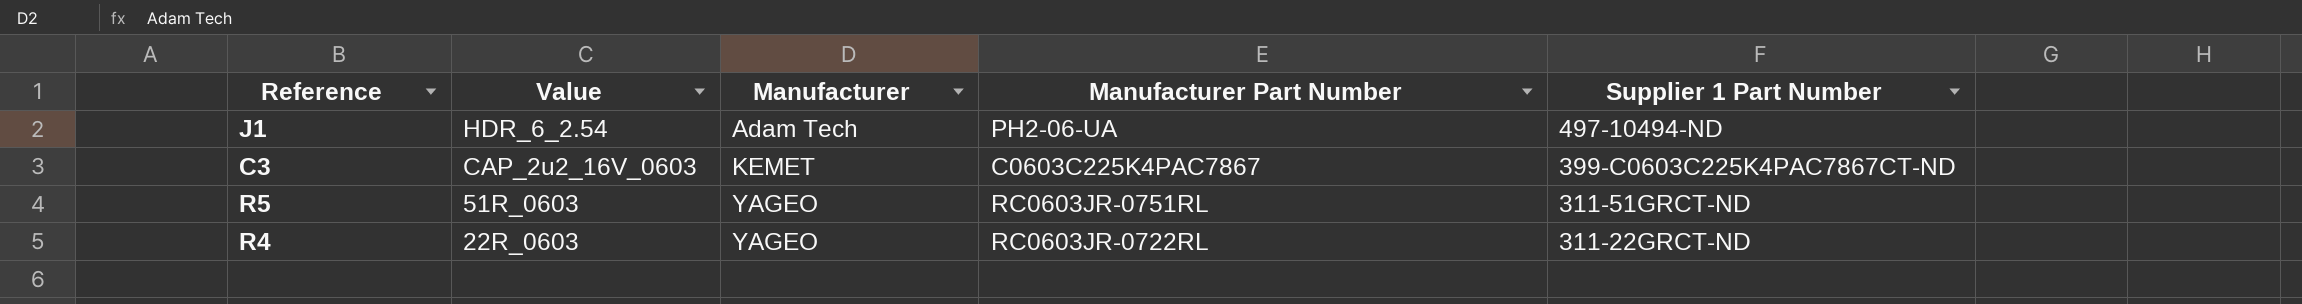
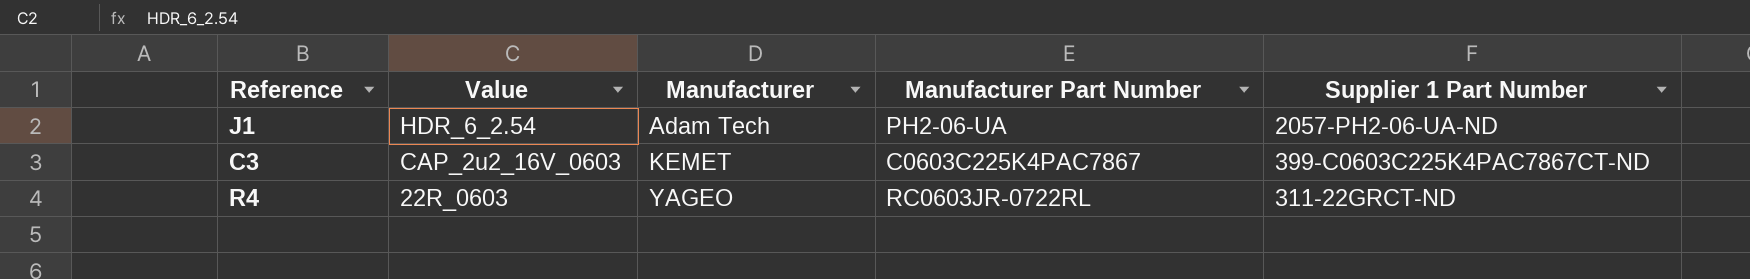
row R5: 51R_0603 | YAGEO | RC0603JR-0751RL | 311-51GRCT-ND -> none
J1 | Supplier 1 Part Number: 497-10494-ND -> 2057-PH2-06-UA-ND

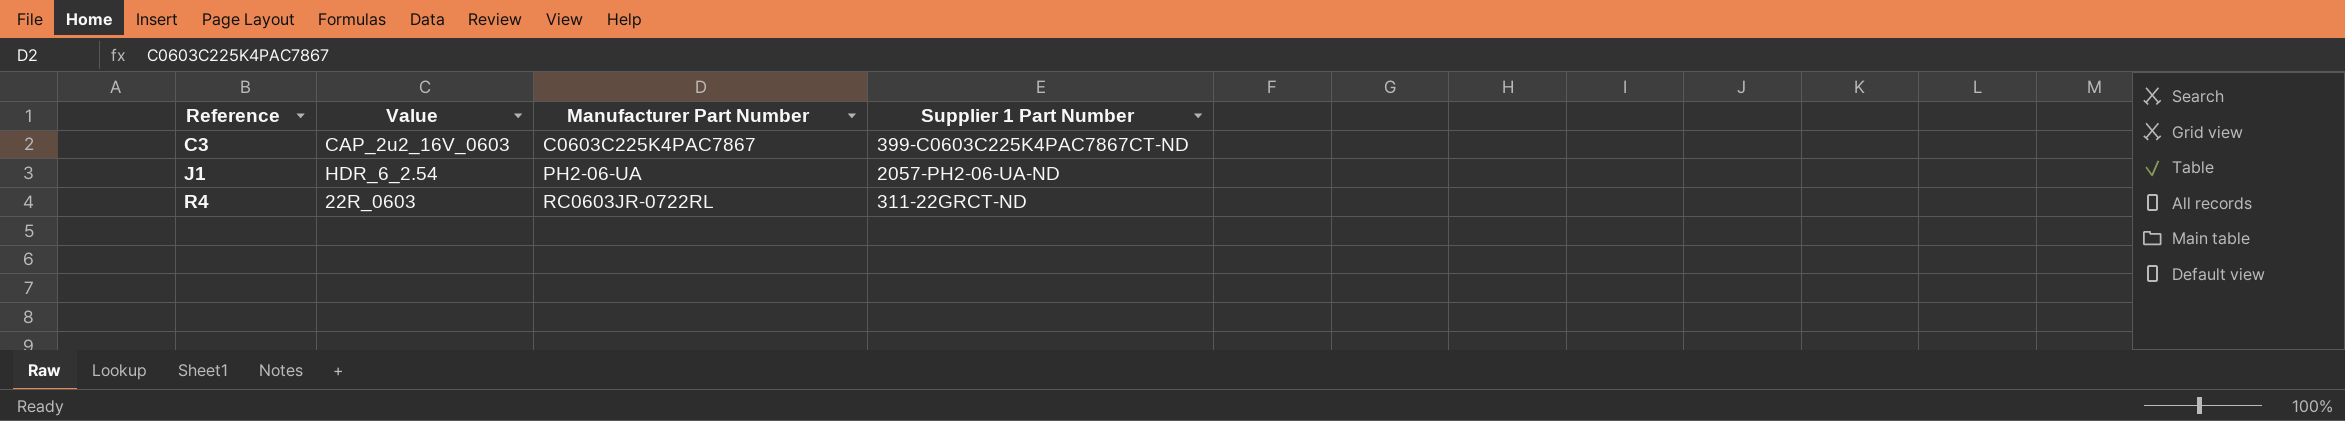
row order: Value descending -> Reference ascending
column Manufacturer | position: 3 -> none

